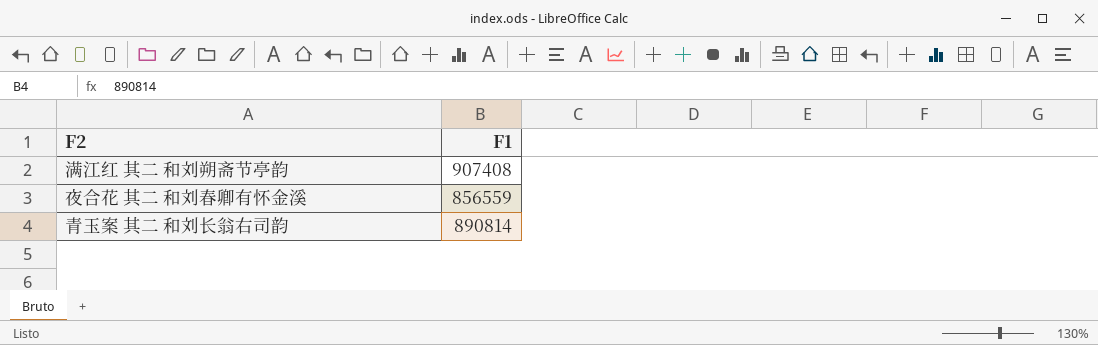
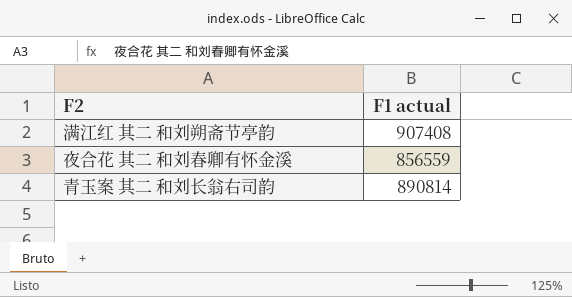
column name: F1 -> F1 actual

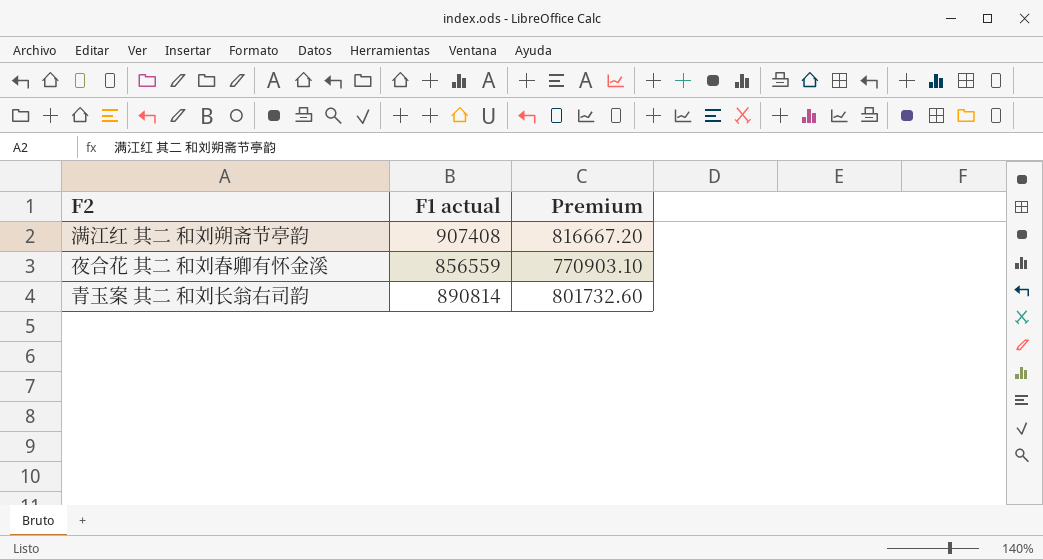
column Premium | formula: none -> [F1 actual] * 0.9

